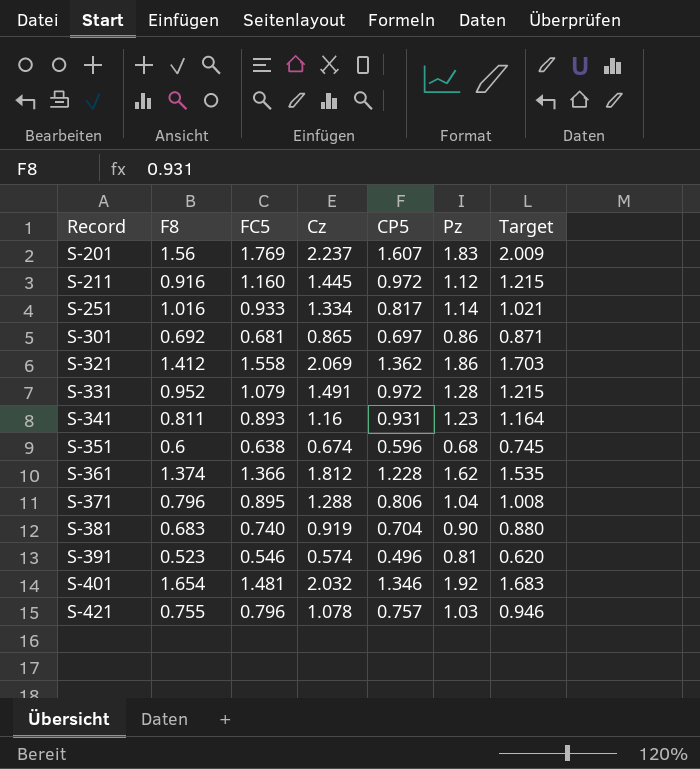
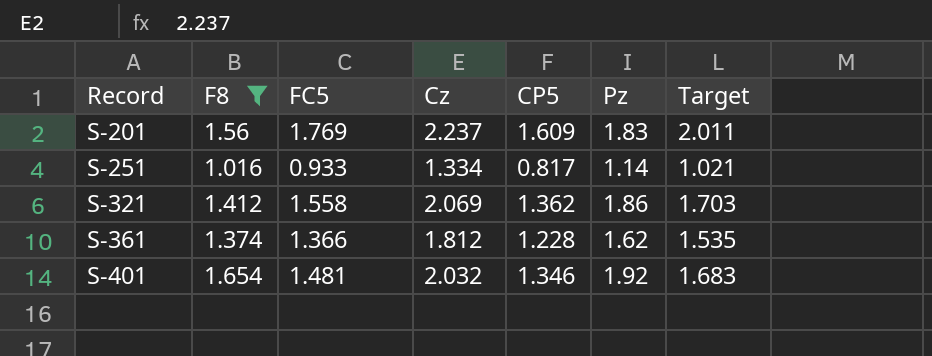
filter: none -> F8 >= 1.016
S-201 | CP5: 1.607 -> 1.609
S-201 | Target: 2.009 -> 2.011

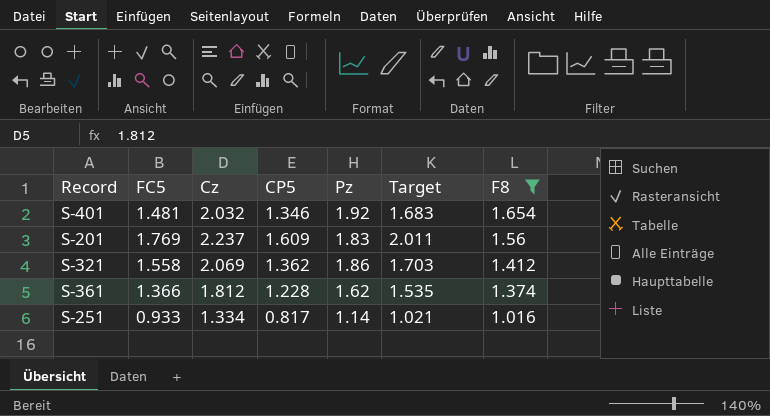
row order: Record ascending -> F8 descending
column F8 | position: 2 -> 7

